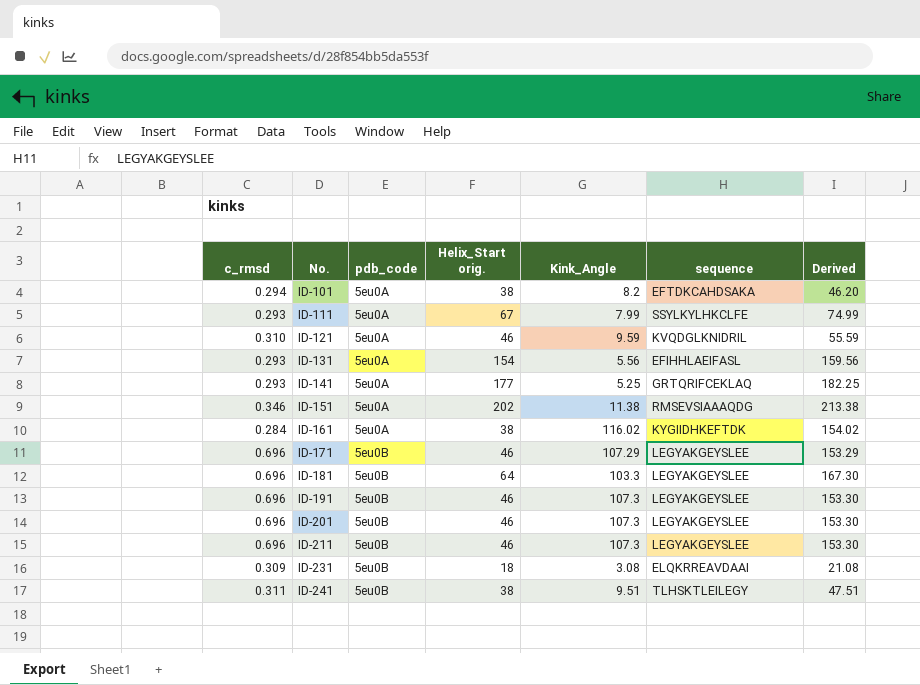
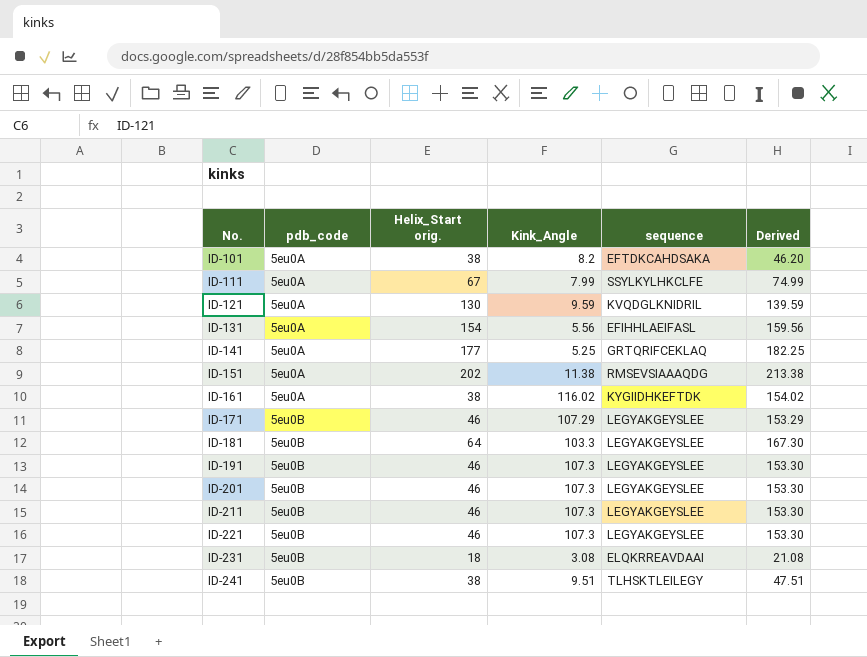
column c_rmsd | position: 1 -> none
ID-121 | Helix_Start orig.: 46 -> 130
ID-121 | Derived: 55.59 -> 139.59
row ID-221: none -> 5eu0B | 46 | 107.3 | LEGYAKGEYSLEE | 153.30

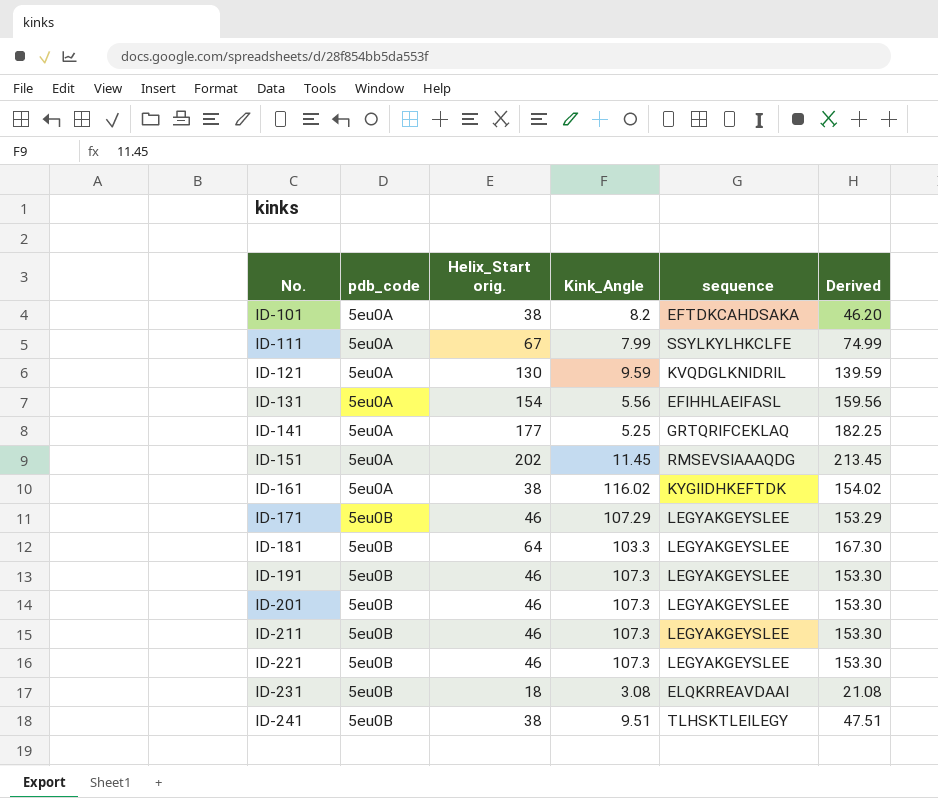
ID-151 | Kink_Angle: 11.38 -> 11.45
ID-151 | Derived: 213.38 -> 213.45

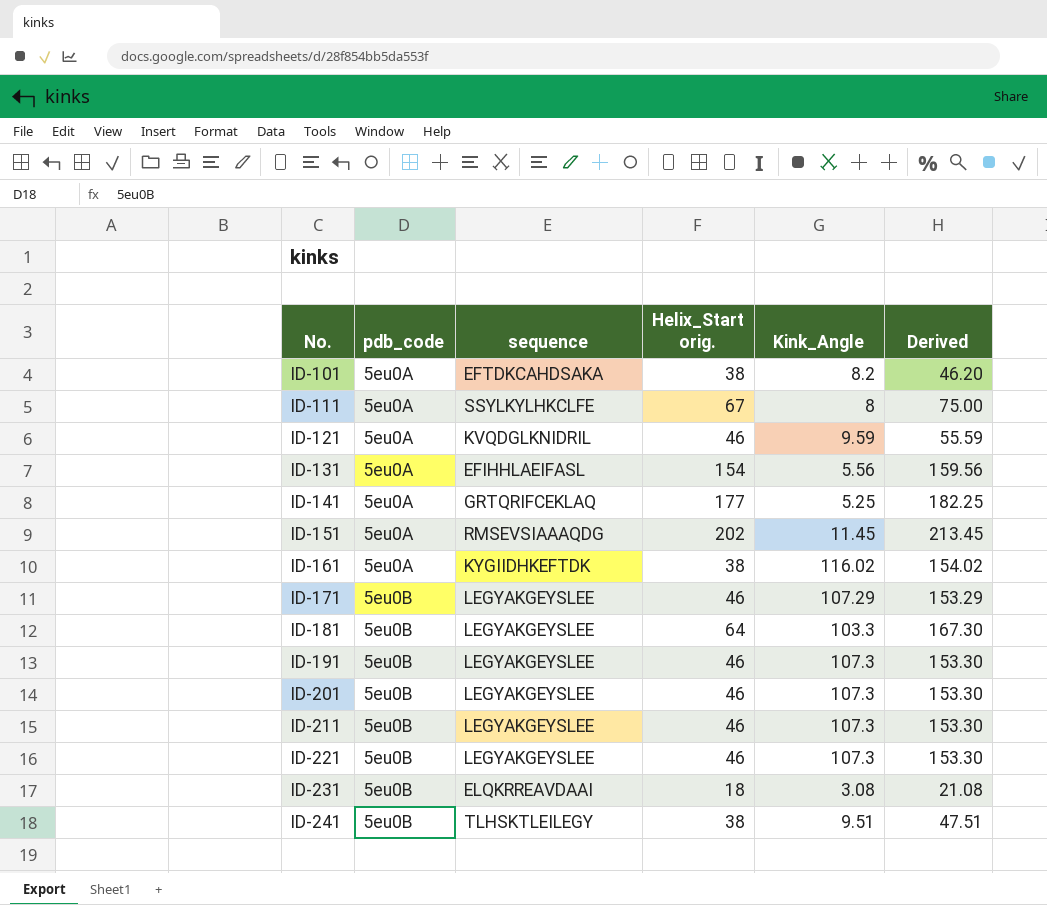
column sequence | position: 5 -> 3
ID-111 | Kink_Angle: 7.99 -> 8
ID-111 | Derived: 74.99 -> 75.00
ID-121 | Helix_Start orig.: 130 -> 46
ID-121 | Derived: 139.59 -> 55.59

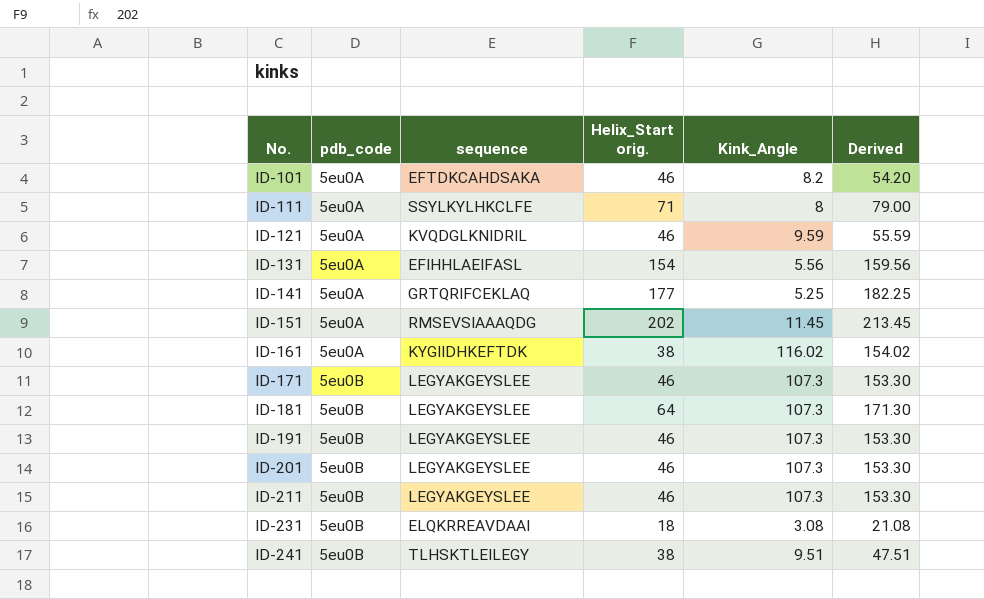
row ID-221: 5eu0B | LEGYAKGEYSLEE | 46 | 107.3 | 153.30 -> none
ID-101 | Helix_Start orig.: 38 -> 46
ID-101 | Derived: 46.20 -> 54.20
ID-111 | Helix_Start orig.: 67 -> 71
ID-111 | Derived: 75.00 -> 79.00
ID-171 | Kink_Angle: 107.29 -> 107.3
ID-171 | Derived: 153.29 -> 153.30
ID-181 | Kink_Angle: 103.3 -> 107.3
ID-181 | Derived: 167.30 -> 171.30

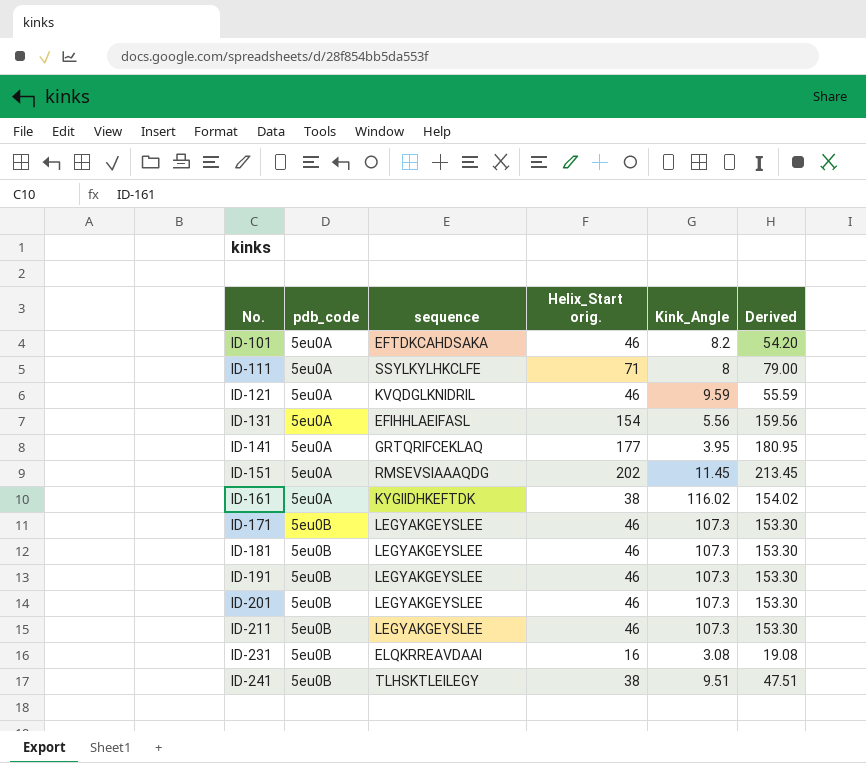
ID-141 | Kink_Angle: 5.25 -> 3.95
ID-141 | Derived: 182.25 -> 180.95
ID-181 | Helix_Start orig.: 64 -> 46
ID-181 | Derived: 171.30 -> 153.30
ID-231 | Helix_Start orig.: 18 -> 16
ID-231 | Derived: 21.08 -> 19.08

